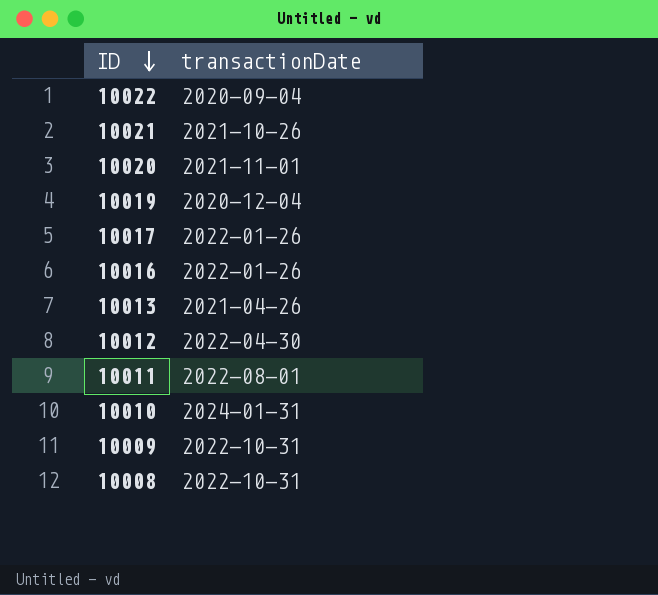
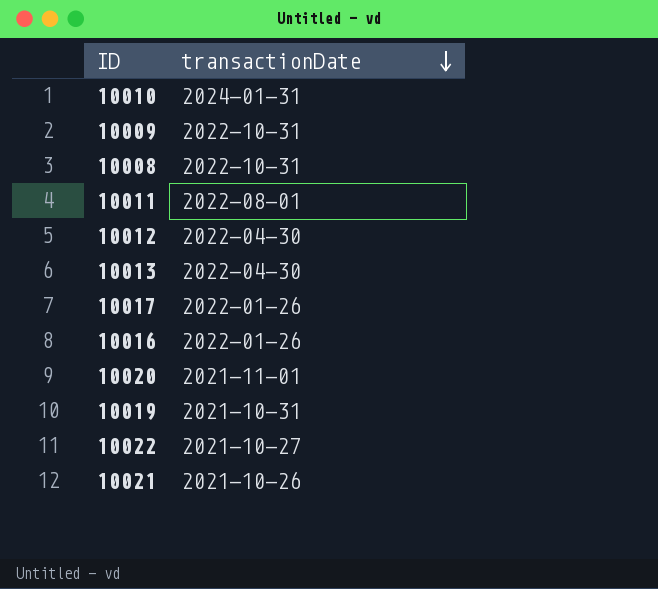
row order: ID descending -> transactionDate descending
10013 | transactionDate: 2021-04-26 -> 2022-04-30
10019 | transactionDate: 2020-12-04 -> 2021-10-31
10022 | transactionDate: 2020-09-04 -> 2021-10-27

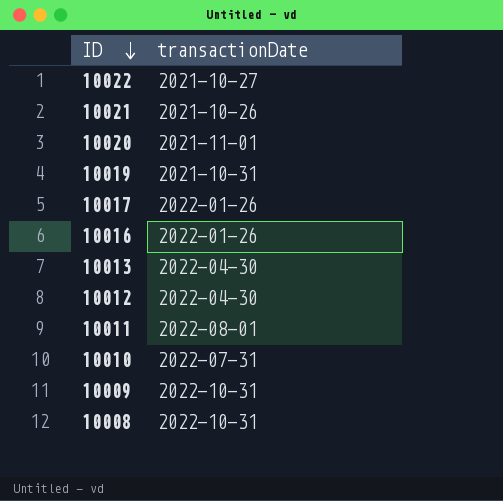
row order: transactionDate descending -> ID descending
10010 | transactionDate: 2024-01-31 -> 2022-07-31

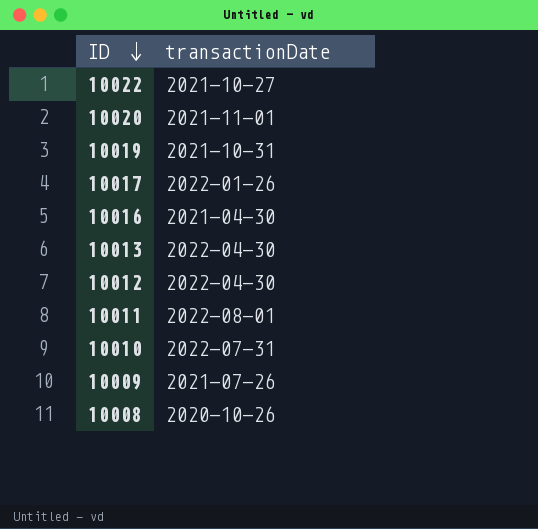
row 10021: 2021-10-26 -> none
10016 | transactionDate: 2022-01-26 -> 2021-04-30
10009 | transactionDate: 2022-10-31 -> 2021-07-26
10008 | transactionDate: 2022-10-31 -> 2020-10-26

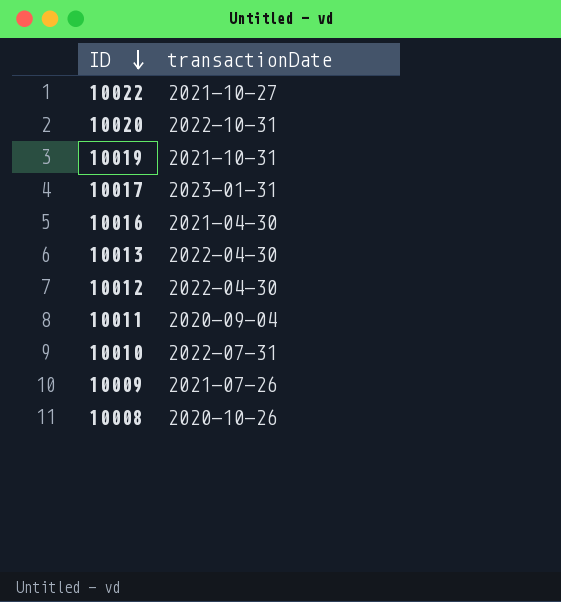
10020 | transactionDate: 2021-11-01 -> 2022-10-31
10017 | transactionDate: 2022-01-26 -> 2023-01-31
10011 | transactionDate: 2022-08-01 -> 2020-09-04

